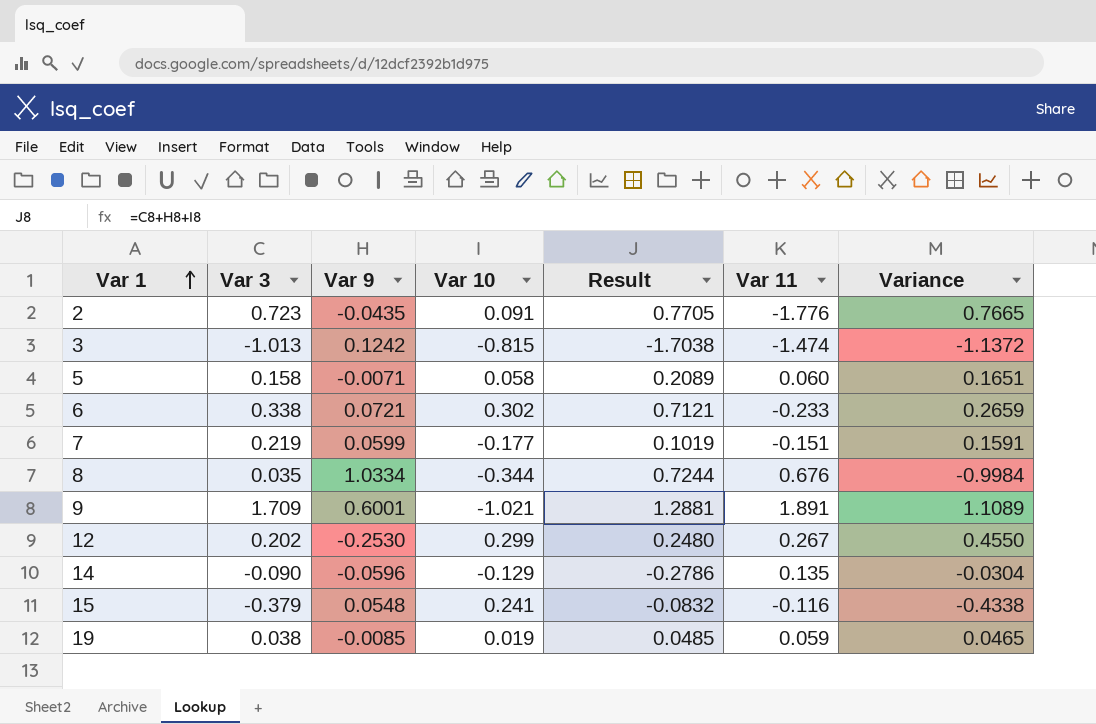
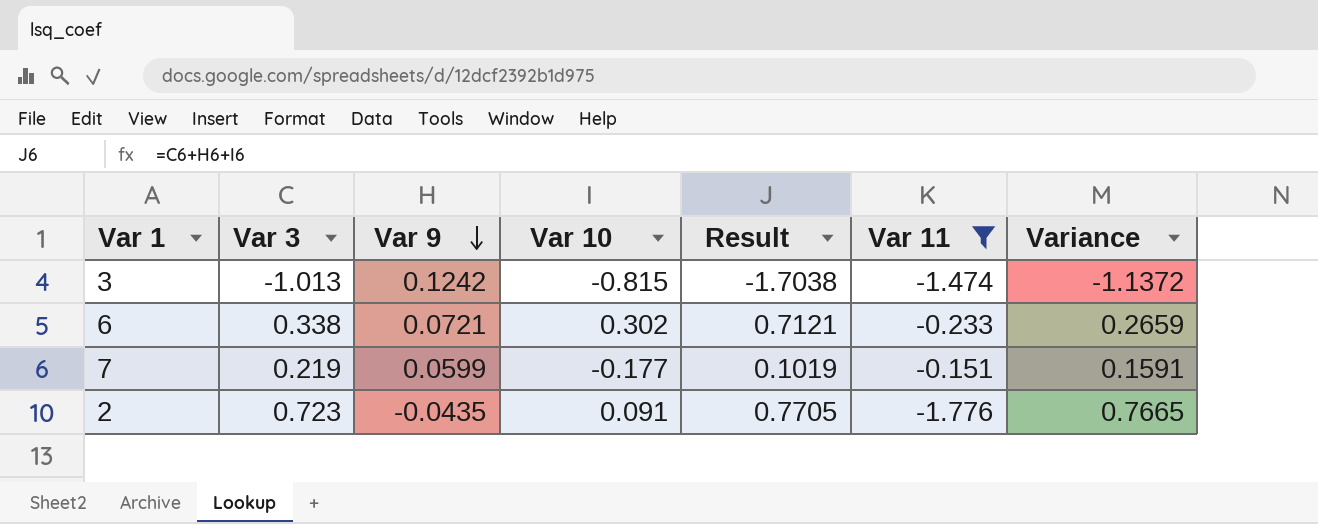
filter: none -> Var 11 <= -0.151
row order: Var 1 ascending -> Var 9 descending

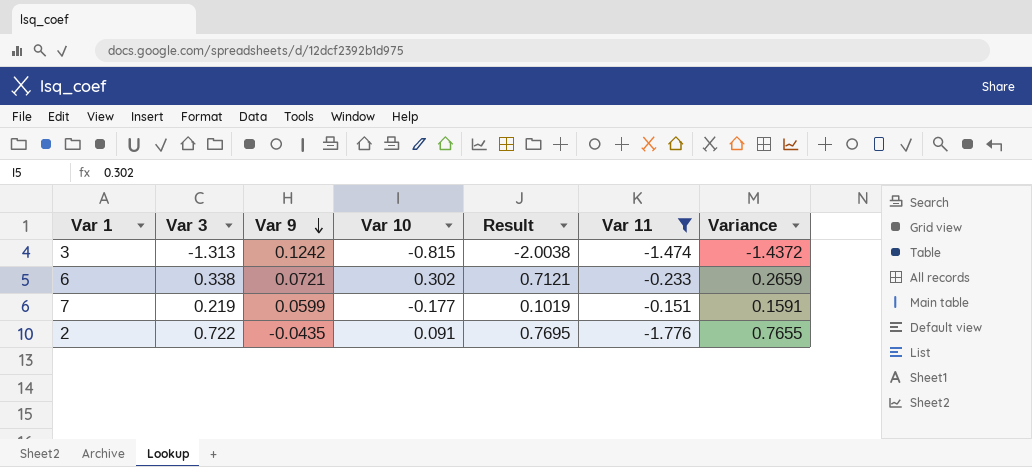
3 | Var 3: -1.013 -> -1.313
3 | Result: -1.7038 -> -2.0038
3 | Variance: -1.1372 -> -1.4372
2 | Var 3: 0.723 -> 0.722
2 | Result: 0.7705 -> 0.7695
2 | Variance: 0.7665 -> 0.7655

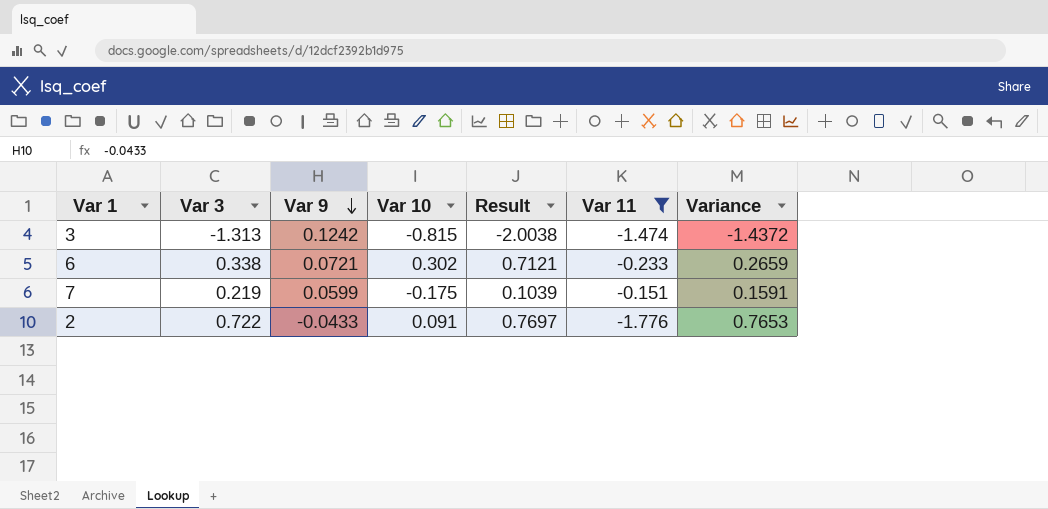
7 | Var 10: -0.177 -> -0.175
7 | Result: 0.1019 -> 0.1039
2 | Var 9: -0.0435 -> -0.0433
2 | Result: 0.7695 -> 0.7697
2 | Variance: 0.7655 -> 0.7653

